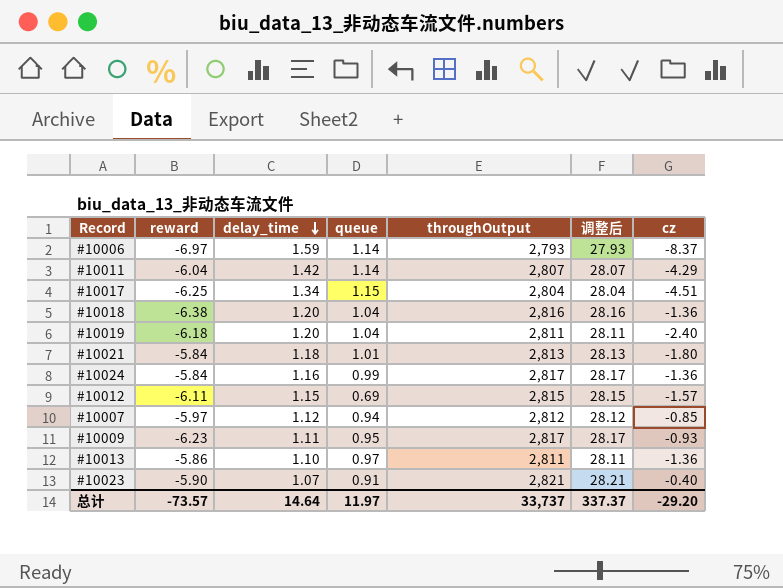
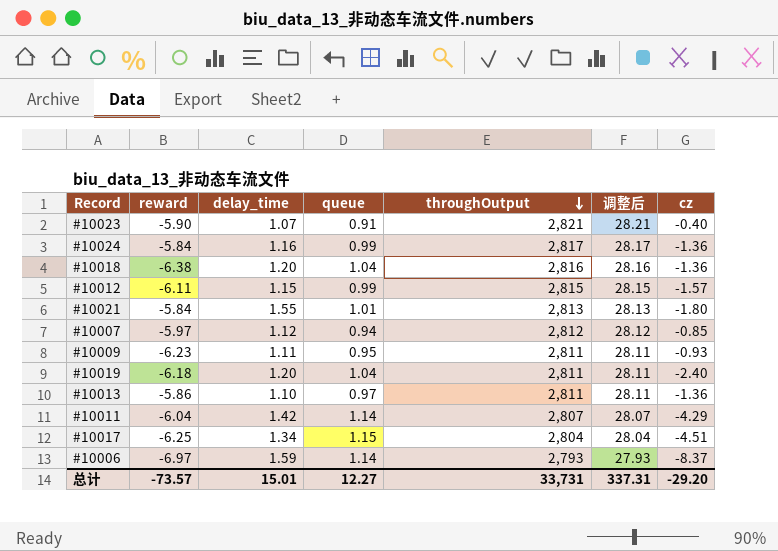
row order: delay_time descending -> throughOutput descending
#10012 | queue: 0.69 -> 0.99
#10021 | delay_time: 1.18 -> 1.55
#10009 | throughOutput: 2,817 -> 2,811
#10009 | 调整后: 28.17 -> 28.11
总计 | delay_time: 14.64 -> 15.01
总计 | queue: 11.97 -> 12.27
总计 | throughOutput: 33,737 -> 33,731
总计 | 调整后: 337.37 -> 337.31

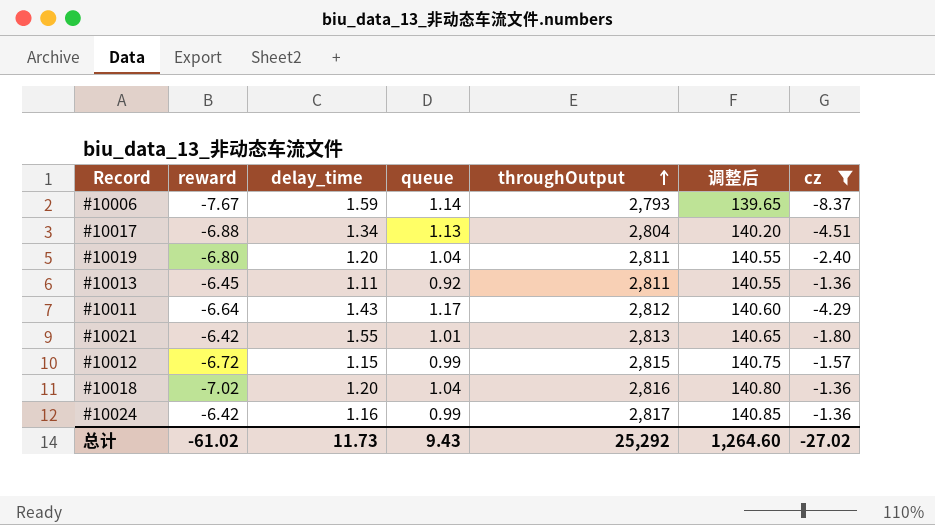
filter: none -> cz <= -1.36
row order: throughOutput descending -> throughOutput ascending
column 调整后 | formula: [throughOutput] * 0.01 -> [throughOutput] * 0.05
#10006 | reward: -6.97 -> -7.67
#10017 | reward: -6.25 -> -6.88
#10017 | queue: 1.15 -> 1.13
#10019 | reward: -6.18 -> -6.80
#10013 | reward: -5.86 -> -6.45
#10013 | delay_time: 1.10 -> 1.11
#10013 | queue: 0.97 -> 0.92
#10011 | reward: -6.04 -> -6.64
#10011 | delay_time: 1.42 -> 1.43
#10011 | queue: 1.14 -> 1.17
#10011 | throughOutput: 2,807 -> 2,812
#10021 | reward: -5.84 -> -6.42
#10012 | reward: -6.11 -> -6.72
#10018 | reward: -6.38 -> -7.02
#10024 | reward: -5.84 -> -6.42
总计 | reward: -73.57 -> -61.02
总计 | delay_time: 15.01 -> 11.73
总计 | queue: 12.27 -> 9.43
总计 | throughOutput: 33,731 -> 25,292
总计 | 调整后: 337.31 -> 1,264.60
总计 | cz: -29.20 -> -27.02

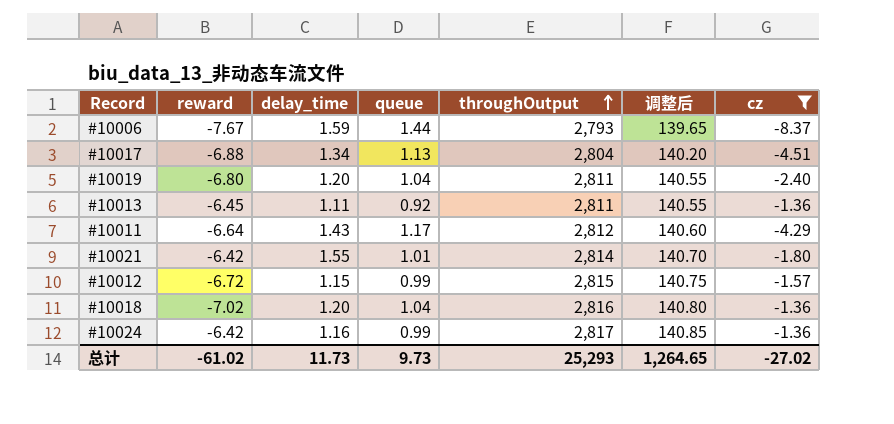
#10006 | queue: 1.14 -> 1.44
#10021 | throughOutput: 2,813 -> 2,814
#10021 | 调整后: 140.65 -> 140.70
总计 | queue: 9.43 -> 9.73
总计 | throughOutput: 25,292 -> 25,293
总计 | 调整后: 1,264.60 -> 1,264.65

